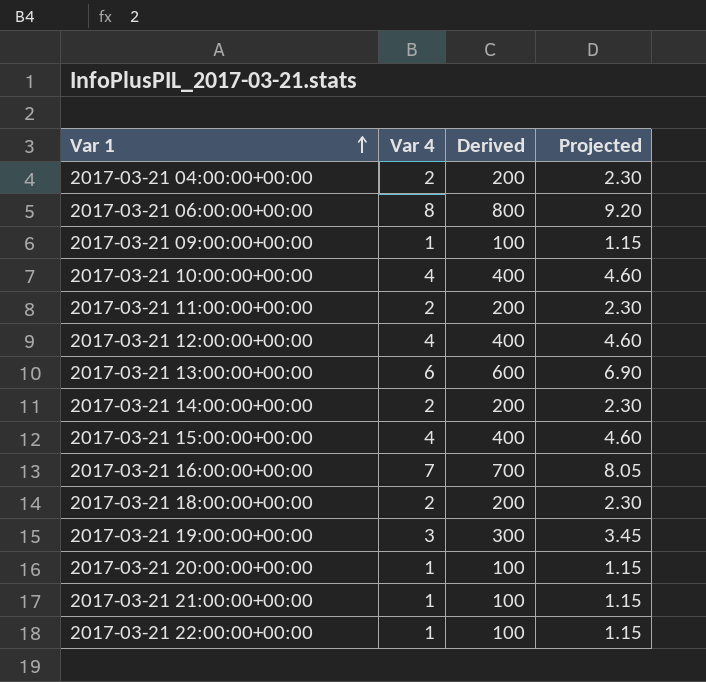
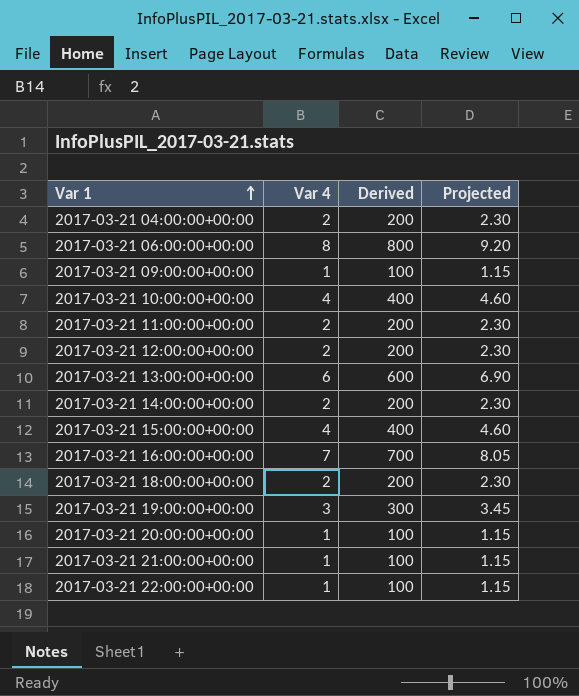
2017-03-21 12:00:00+00:00 | Var 4: 4 -> 2
2017-03-21 12:00:00+00:00 | Derived: 400 -> 200
2017-03-21 12:00:00+00:00 | Projected: 4.60 -> 2.30

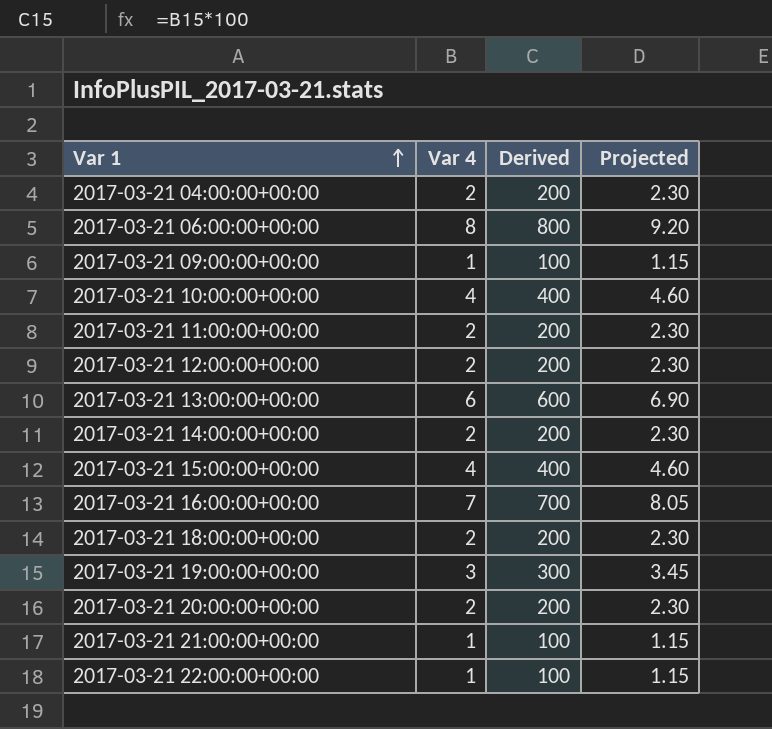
2017-03-21 20:00:00+00:00 | Var 4: 1 -> 2
2017-03-21 20:00:00+00:00 | Derived: 100 -> 200
2017-03-21 20:00:00+00:00 | Projected: 1.15 -> 2.30

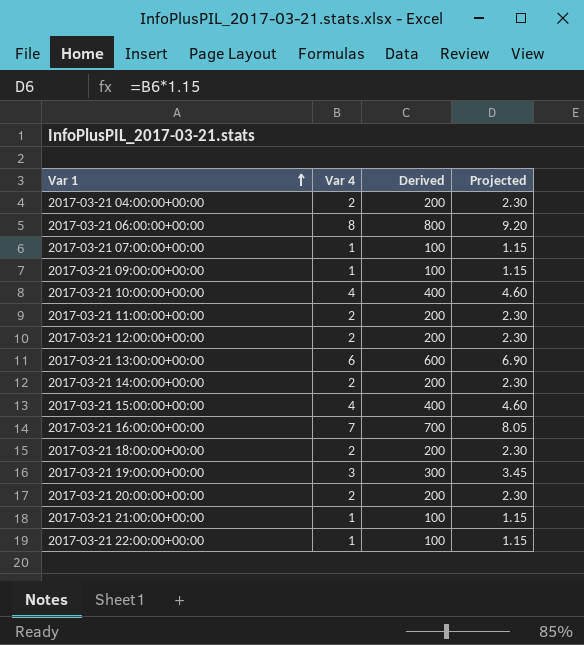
row 2017-03-21 07:00:00+00:00: none -> 1 | 100 | 1.15

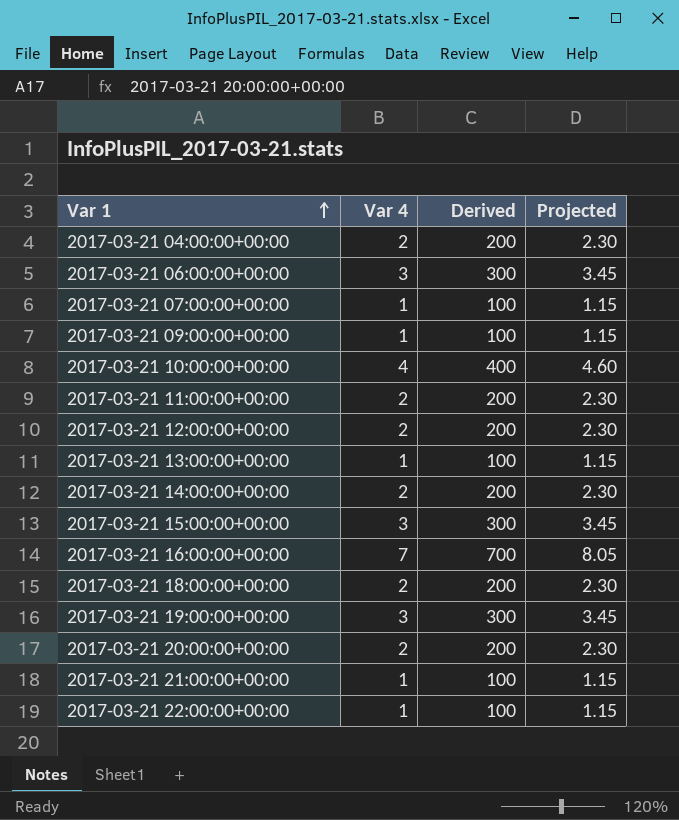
2017-03-21 06:00:00+00:00 | Var 4: 8 -> 3
2017-03-21 06:00:00+00:00 | Derived: 800 -> 300
2017-03-21 06:00:00+00:00 | Projected: 9.20 -> 3.45
2017-03-21 13:00:00+00:00 | Var 4: 6 -> 1
2017-03-21 13:00:00+00:00 | Derived: 600 -> 100
2017-03-21 13:00:00+00:00 | Projected: 6.90 -> 1.15
2017-03-21 15:00:00+00:00 | Var 4: 4 -> 3
2017-03-21 15:00:00+00:00 | Derived: 400 -> 300
2017-03-21 15:00:00+00:00 | Projected: 4.60 -> 3.45

